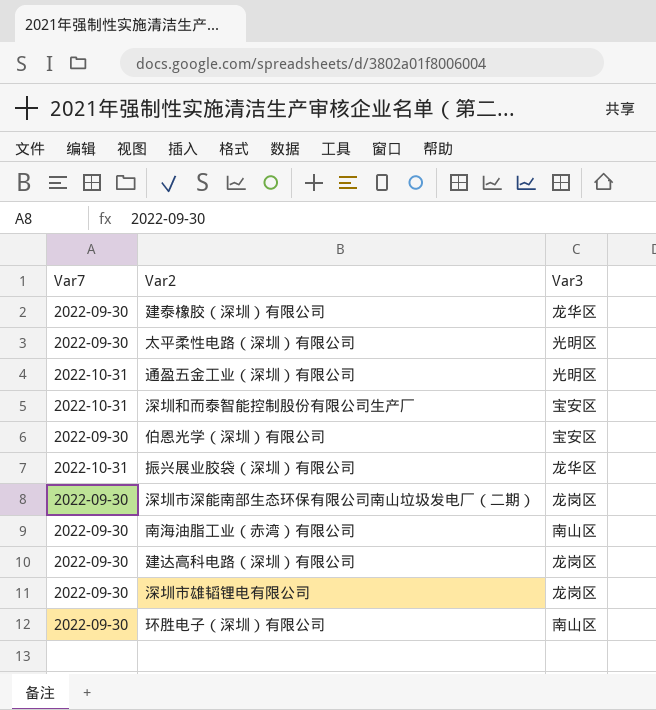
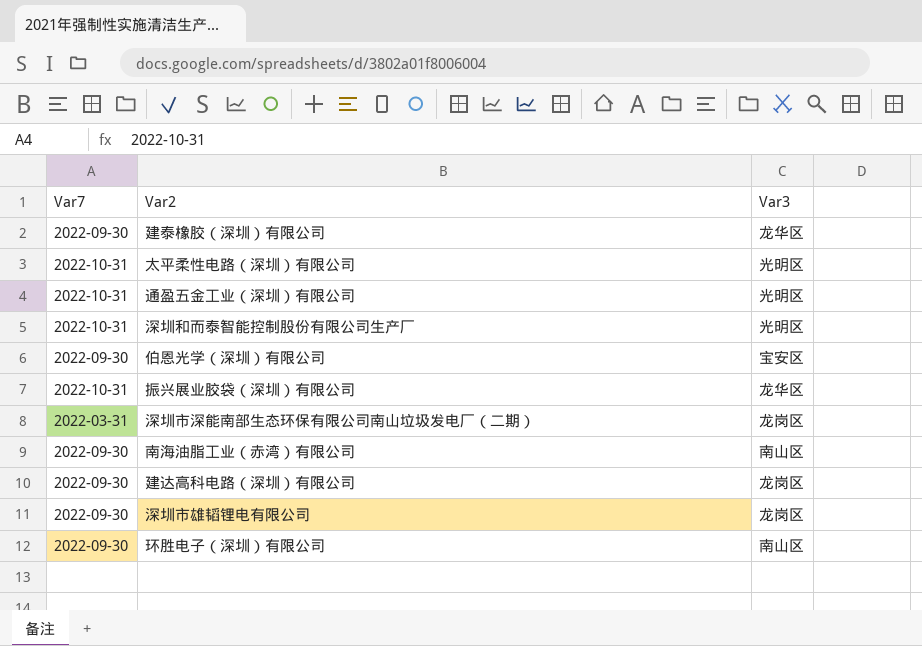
太平柔性电路（深圳）有限公司 | Var7: 2022-09-30 -> 2022-10-31
深圳和而泰智能控制股份有限公司生产厂 | Var3: 宝安区 -> 光明区
深圳市深能南部生态环保有限公司南山垃圾发电厂（二期） | Var7: 2022-09-30 -> 2022-03-31

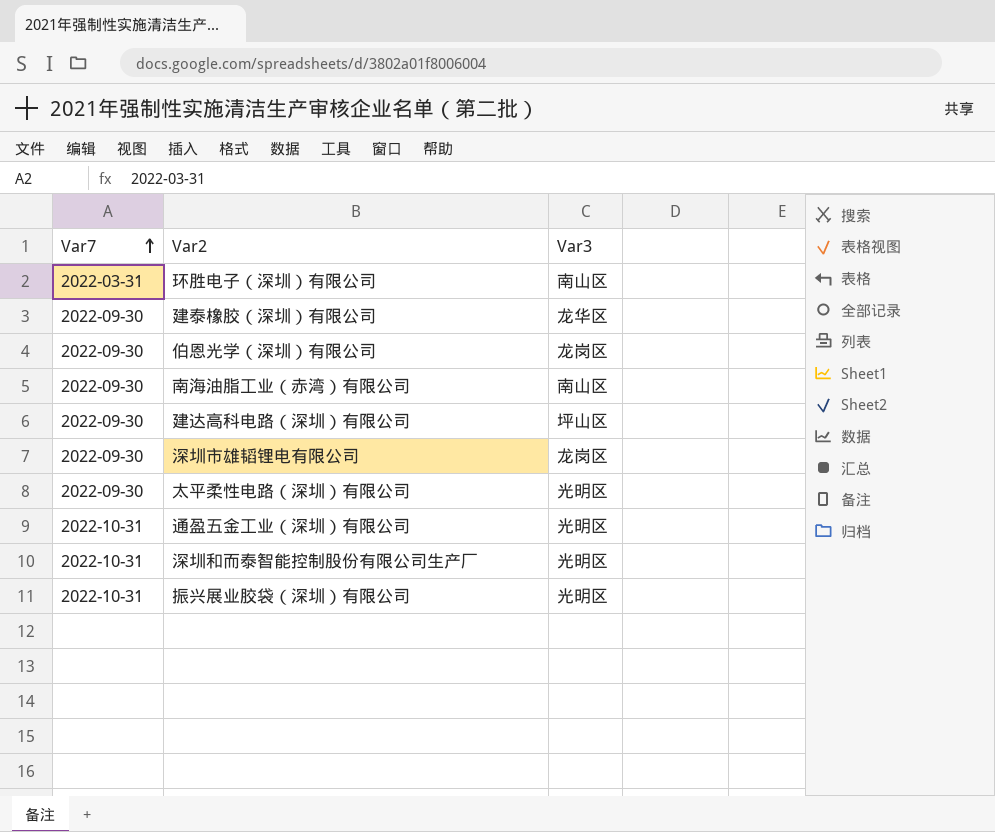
row order: none -> Var7 ascending
row 深圳市深能南部生态环保有限公司南山垃圾发电厂（二期）: 2022-03-31 | 龙岗区 -> none
环胜电子（深圳）有限公司 | Var7: 2022-09-30 -> 2022-03-31
伯恩光学（深圳）有限公司 | Var3: 宝安区 -> 龙岗区
建达高科电路（深圳）有限公司 | Var3: 龙岗区 -> 坪山区
太平柔性电路（深圳）有限公司 | Var7: 2022-10-31 -> 2022-09-30
振兴展业胶袋（深圳）有限公司 | Var3: 龙华区 -> 光明区

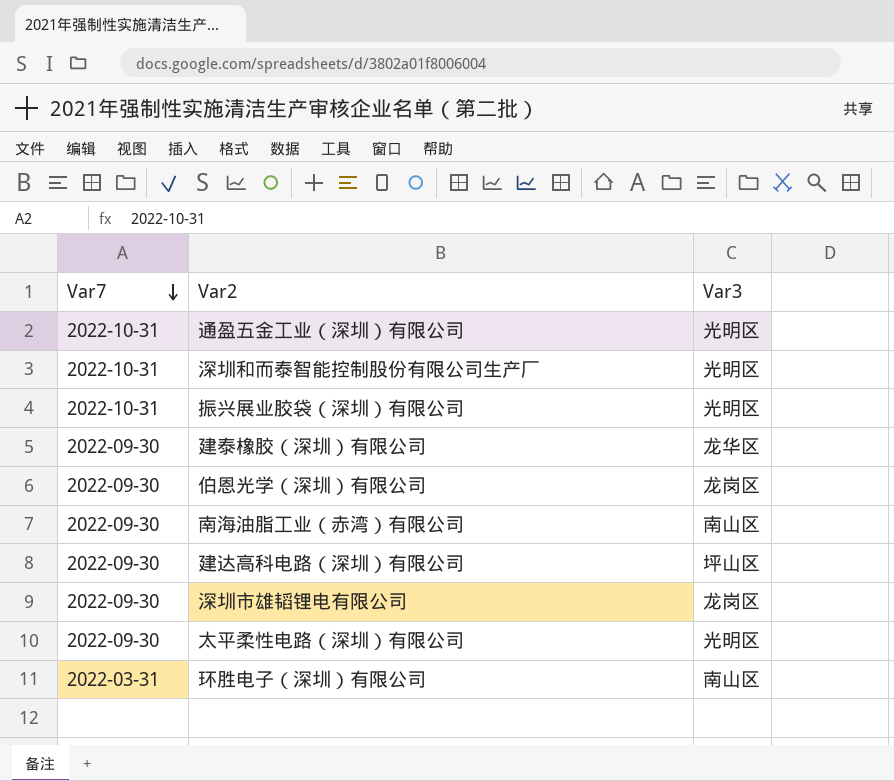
row order: Var7 ascending -> Var7 descending

